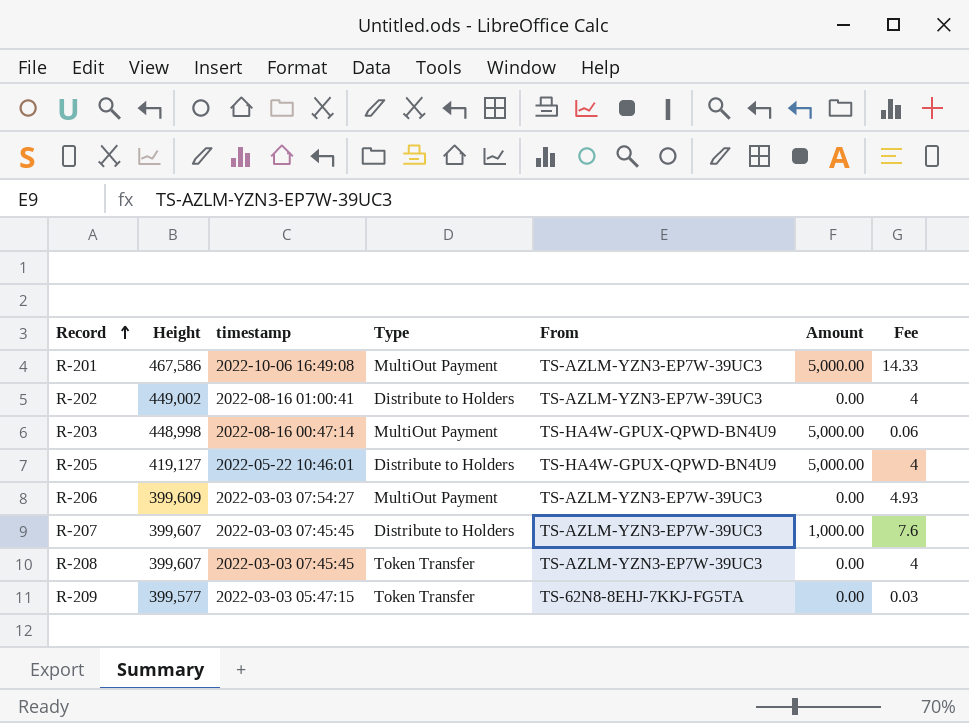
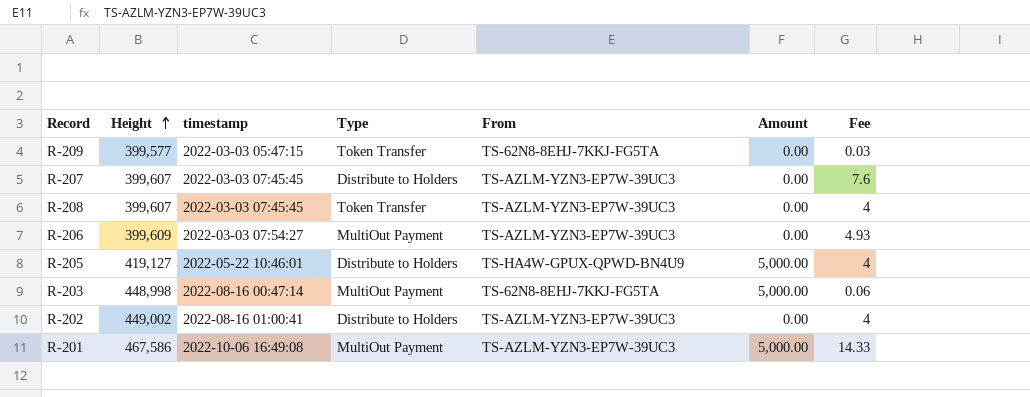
row order: Record ascending -> Height ascending
R-207 | Amount: 1,000.00 -> 0.00
R-203 | From: TS-HA4W-GPUX-QPWD-BN4U9 -> TS-62N8-8EHJ-7KKJ-FG5TA

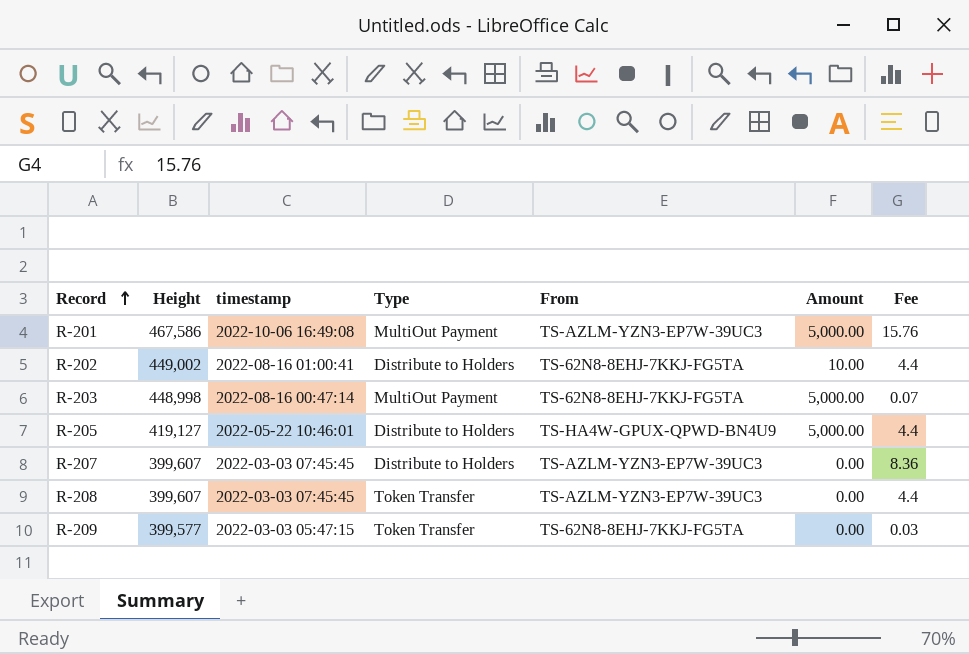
row order: Height ascending -> Record ascending
row R-206: 399,609 | 2022-03-03 07:54:27 | MultiOut Payment | TS-AZLM-YZN3-EP7W-39UC3 | 0.00 | 4.93 -> none
R-201 | Fee: 14.33 -> 15.76
R-202 | From: TS-AZLM-YZN3-EP7W-39UC3 -> TS-62N8-8EHJ-7KKJ-FG5TA
R-202 | Amount: 0.00 -> 10.00
R-202 | Fee: 4 -> 4.4
R-203 | Fee: 0.06 -> 0.07
R-205 | Fee: 4 -> 4.4
R-207 | Fee: 7.6 -> 8.36
R-208 | Fee: 4 -> 4.4

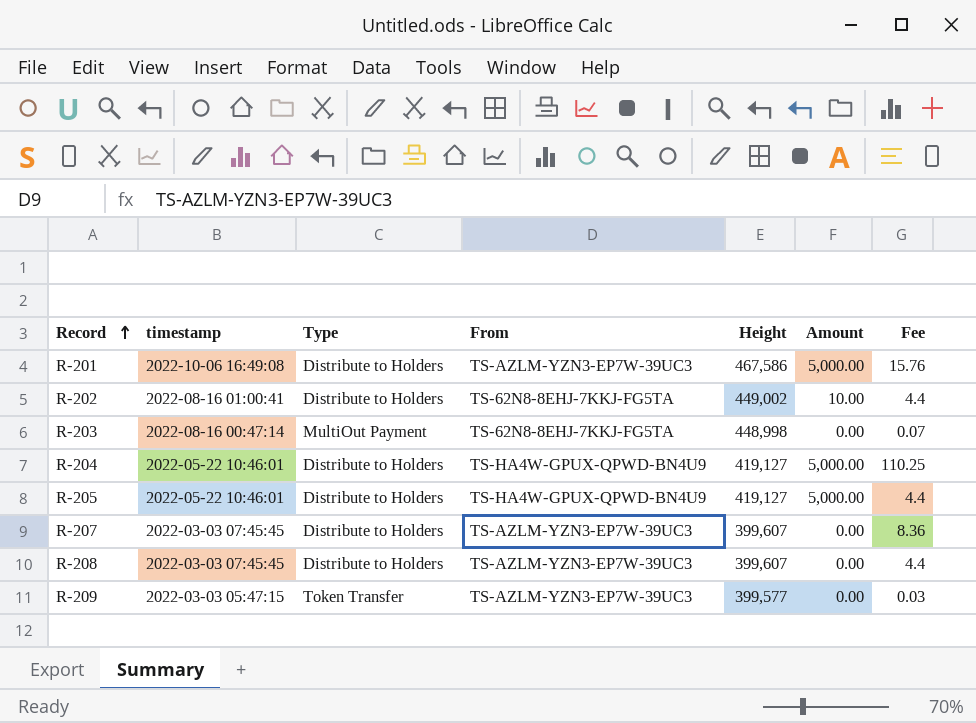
column Height | position: 2 -> 5
R-201 | Type: MultiOut Payment -> Distribute to Holders
R-203 | Amount: 5,000.00 -> 0.00
row R-204: none -> 2022-05-22 10:46:01 | Distribute to Holders | TS-HA4W-GPUX-QPWD-BN4U9 | 419,127 | 5,000.00 | 110.25
R-208 | Type: Token Transfer -> Distribute to Holders
R-209 | From: TS-62N8-8EHJ-7KKJ-FG5TA -> TS-AZLM-YZN3-EP7W-39UC3

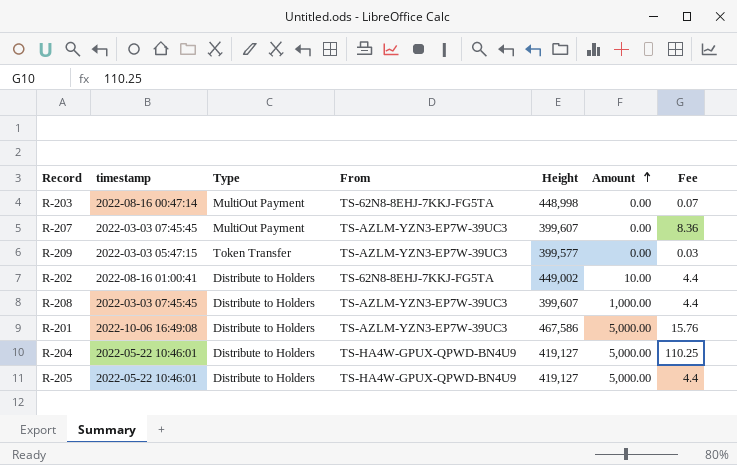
row order: Record ascending -> Amount ascending
R-207 | Type: Distribute to Holders -> MultiOut Payment
R-208 | Amount: 0.00 -> 1,000.00

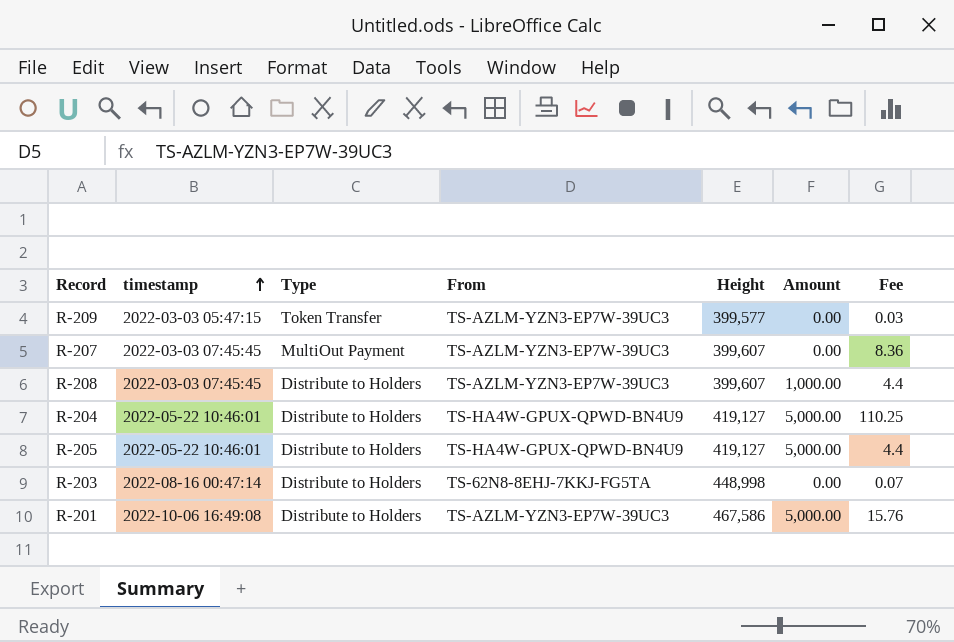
row order: Amount ascending -> timestamp ascending
row R-202: 2022-08-16 01:00:41 | Distribute to Holders | TS-62N8-8EHJ-7KKJ-FG5TA | 449,002 | 10.00 | 4.4 -> none
R-203 | Type: MultiOut Payment -> Distribute to Holders

